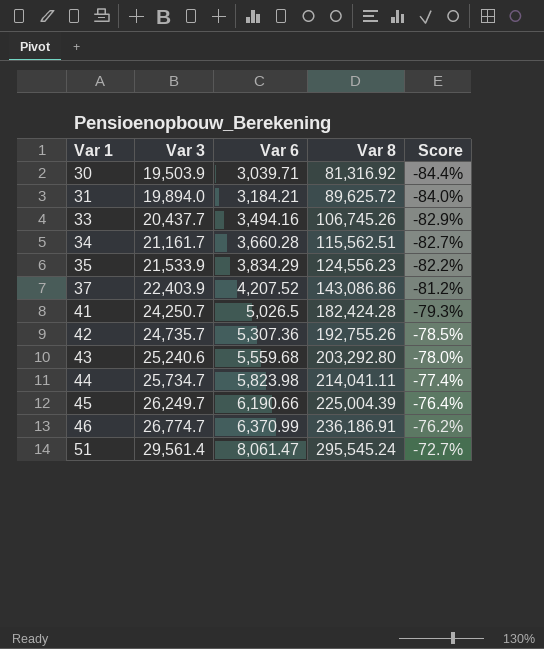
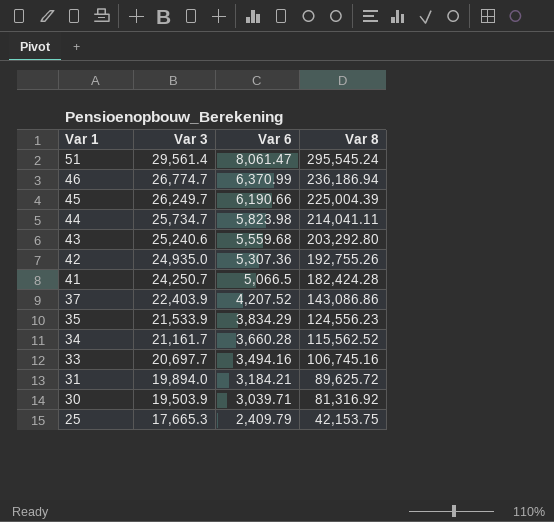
row order: Var 1 ascending -> Var 1 descending
column Score | formula: ([Var 6] - [Var 3]) / [Var 3] -> none
46 | Var 8: 236,186.91 -> 236,186.94
42 | Var 3: 24,735.7 -> 24,935.0
41 | Var 6: 5,026.5 -> 5,066.5
34 | Var 8: 115,562.51 -> 115,562.52
33 | Var 3: 20,437.7 -> 20,697.7
33 | Var 8: 106,745.26 -> 106,745.16
row 25: none -> 17,665.3 | 2,409.79 | 42,153.75

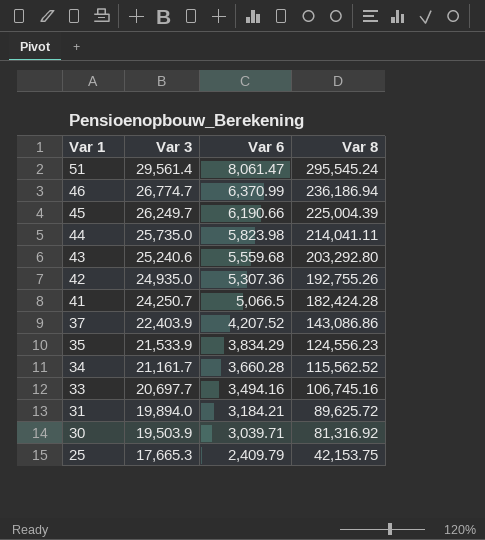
44 | Var 3: 25,734.7 -> 25,735.0

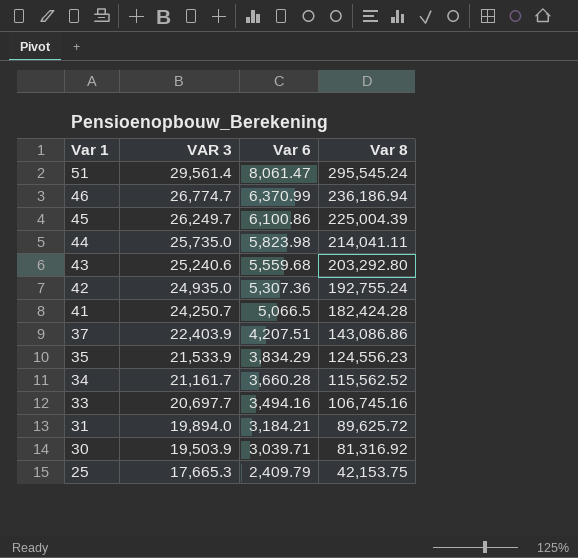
column name: Var 3 -> VAR 3
45 | Var 6: 6,190.66 -> 6,100.86
42 | Var 8: 192,755.26 -> 192,755.24
37 | Var 6: 4,207.52 -> 4,207.51

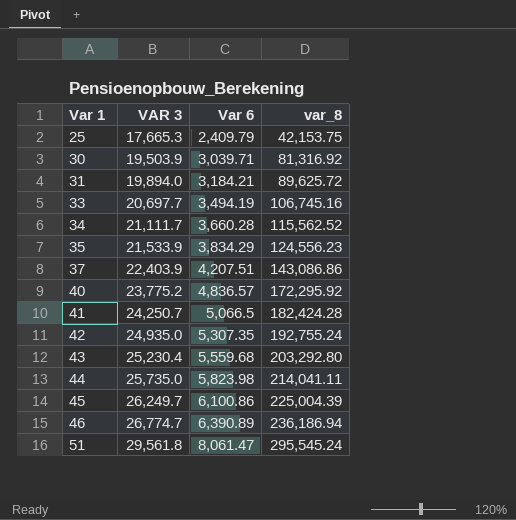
row order: Var 1 descending -> Var 1 ascending
column name: Var 8 -> var_8
33 | Var 6: 3,494.16 -> 3,494.19
34 | VAR 3: 21,161.7 -> 21,111.7
row 40: none -> 23,775.2 | 4,836.57 | 172,295.92
42 | Var 6: 5,307.36 -> 5,307.35
43 | VAR 3: 25,240.6 -> 25,230.4
46 | Var 6: 6,370.99 -> 6,390.89
51 | VAR 3: 29,561.4 -> 29,561.8

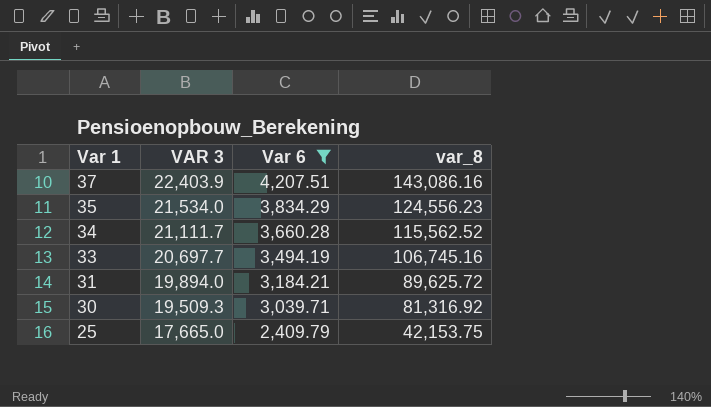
filter: none -> Var 6 <= 4,207.51
row order: Var 1 ascending -> Var 1 descending
37 | var_8: 143,086.86 -> 143,086.16
35 | VAR 3: 21,533.9 -> 21,534.0
30 | VAR 3: 19,503.9 -> 19,509.3
25 | VAR 3: 17,665.3 -> 17,665.0

